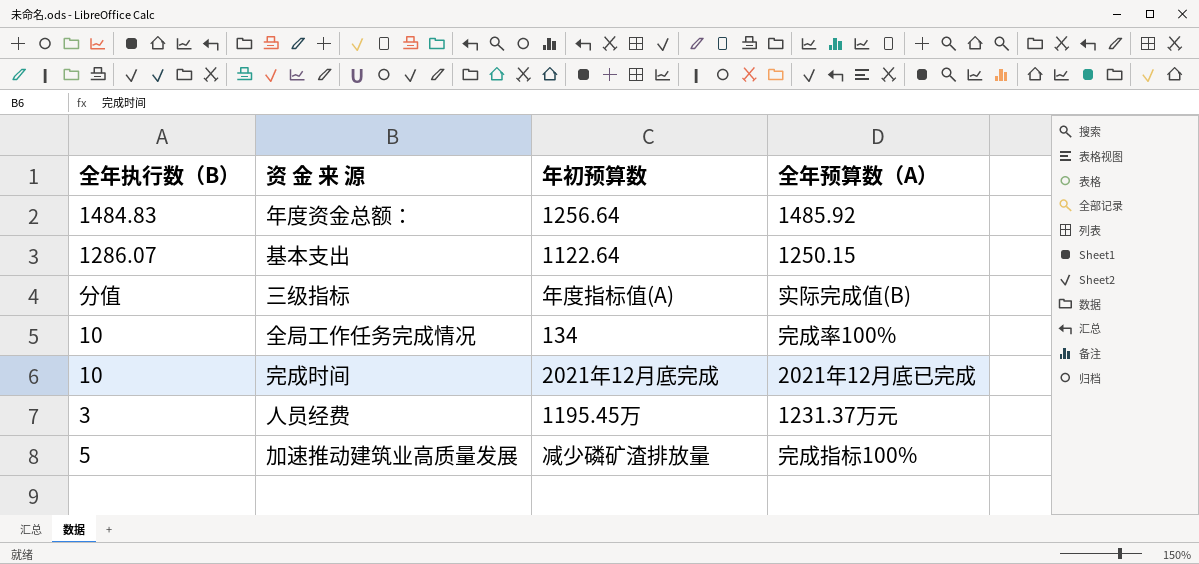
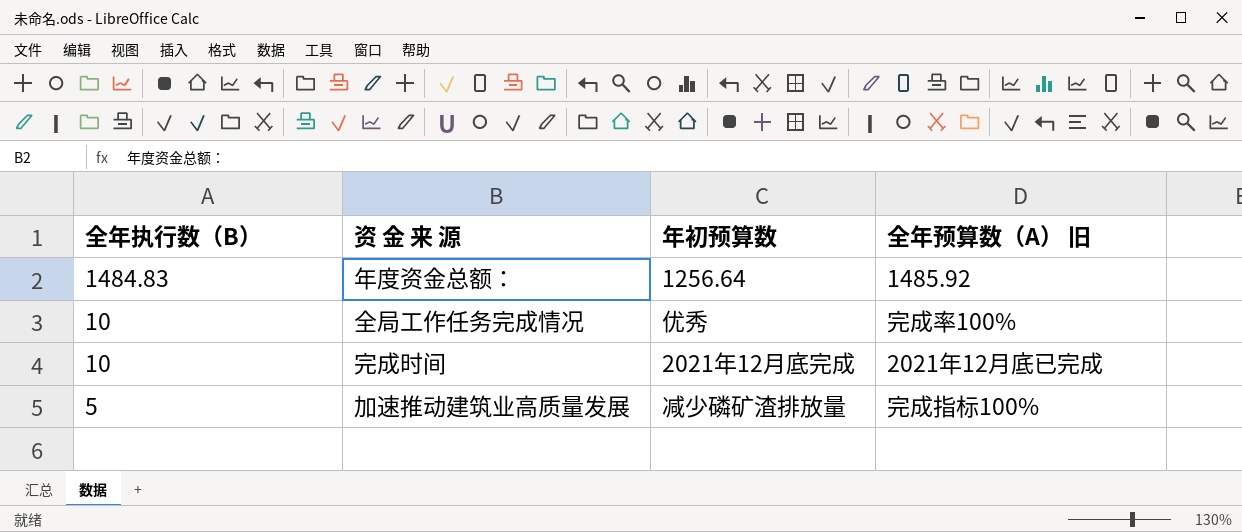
column name: 全年预算数（A） -> 全年预算数（A） 旧
row 基本支出: 1286.07 | 1122.64 | 1250.15 -> none
row 三级指标: 分值 | 年度指标值(A) | 实际完成值(B) -> none
row 人员经费: 3 | 1195.45万 | 1231.37万元 -> none
全局工作任务完成情况 | 年初预算数: 134 -> 优秀

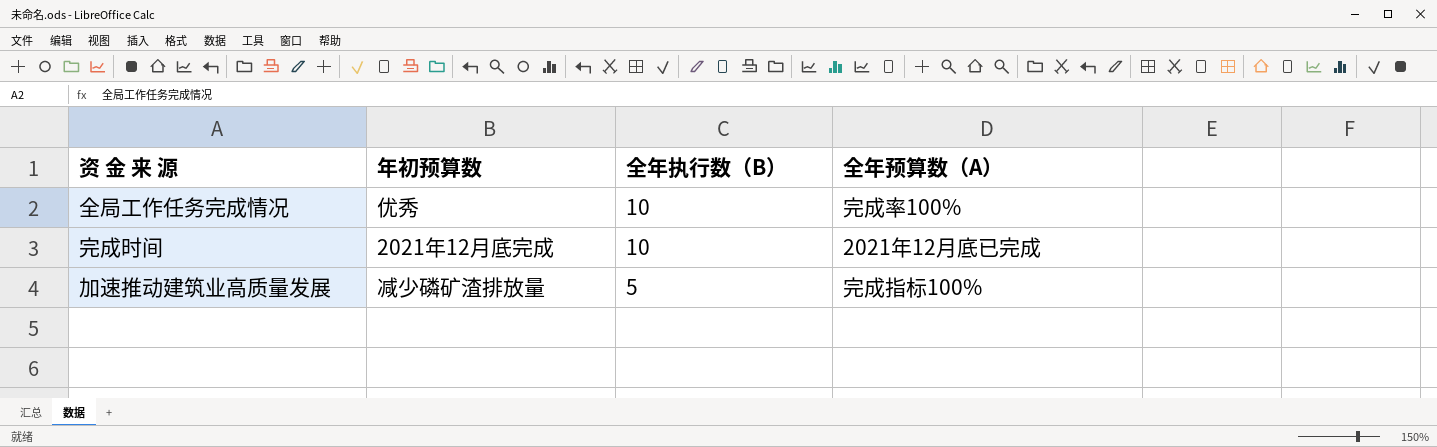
column 全年执行数（B） | position: 1 -> 3
column name: 全年预算数（A） 旧 -> 全年预算数（A）
row 年度资金总额：: 1484.83 | 1256.64 | 1485.92 -> none

